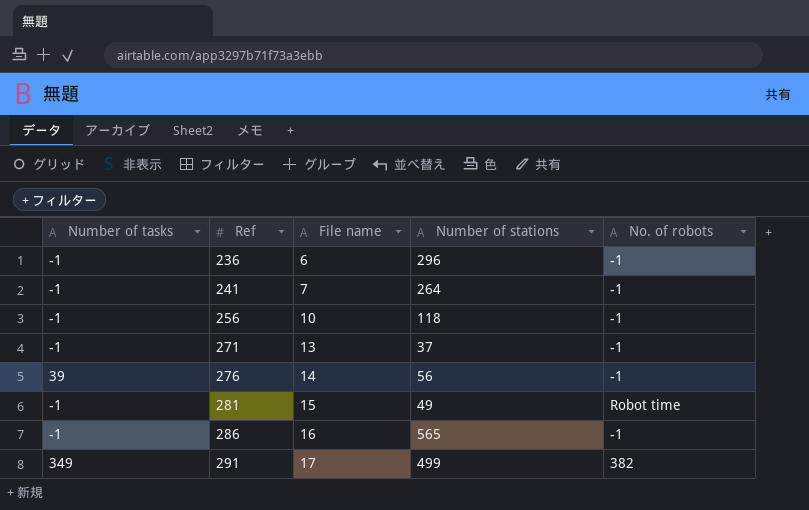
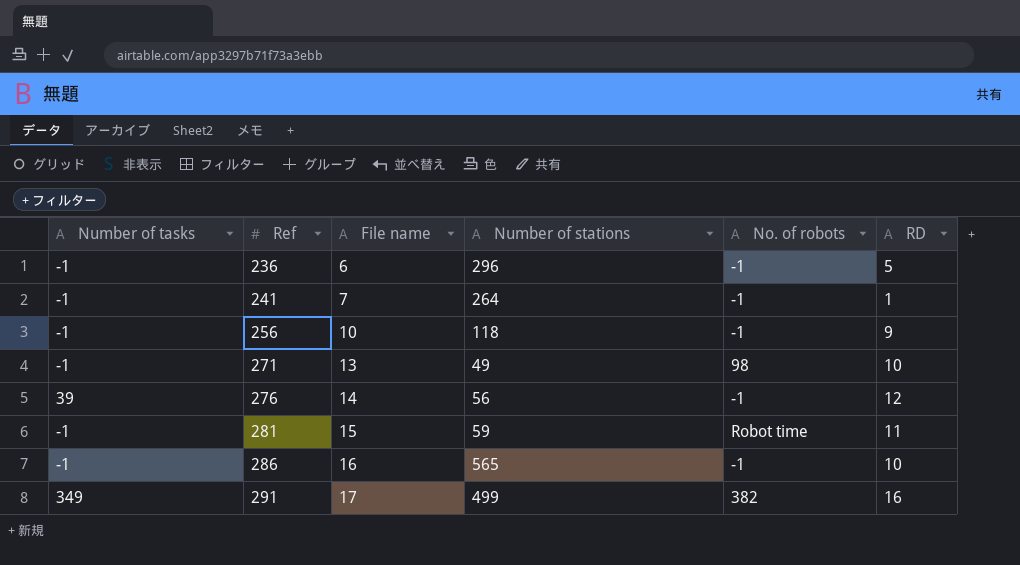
column RD | position: none -> 6
271 | Number of stations: 37 -> 49
271 | No. of robots: -1 -> 98
281 | Number of stations: 49 -> 59

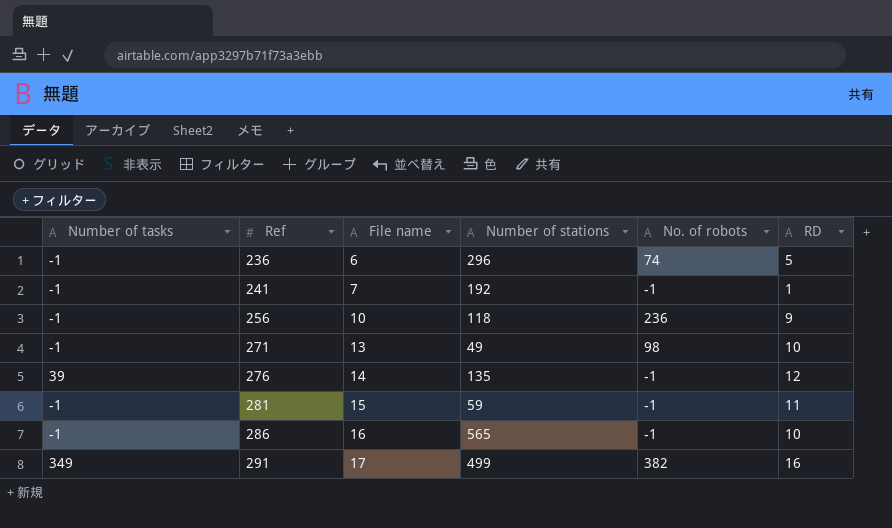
236 | No. of robots: -1 -> 74
241 | Number of stations: 264 -> 192
256 | No. of robots: -1 -> 236
276 | Number of stations: 56 -> 135
281 | No. of robots: Robot time -> -1

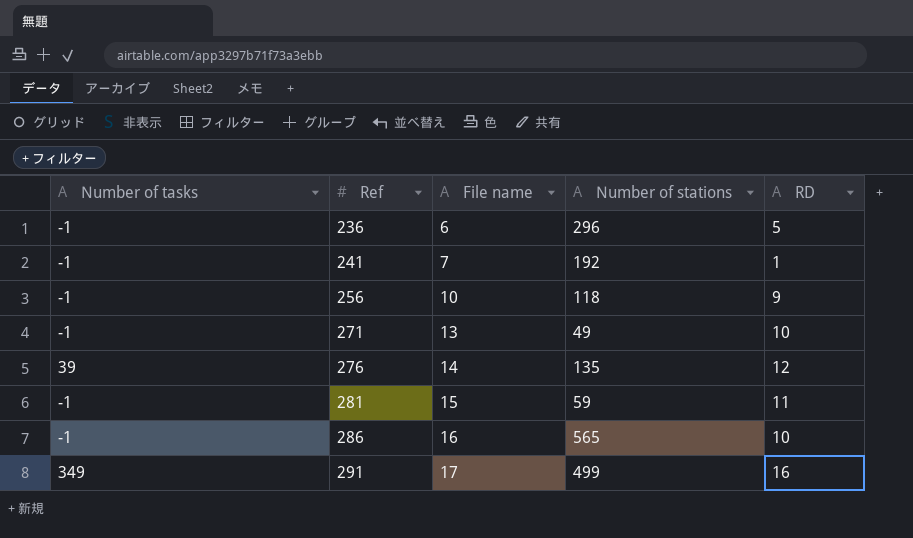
column No. of robots | position: 5 -> none

